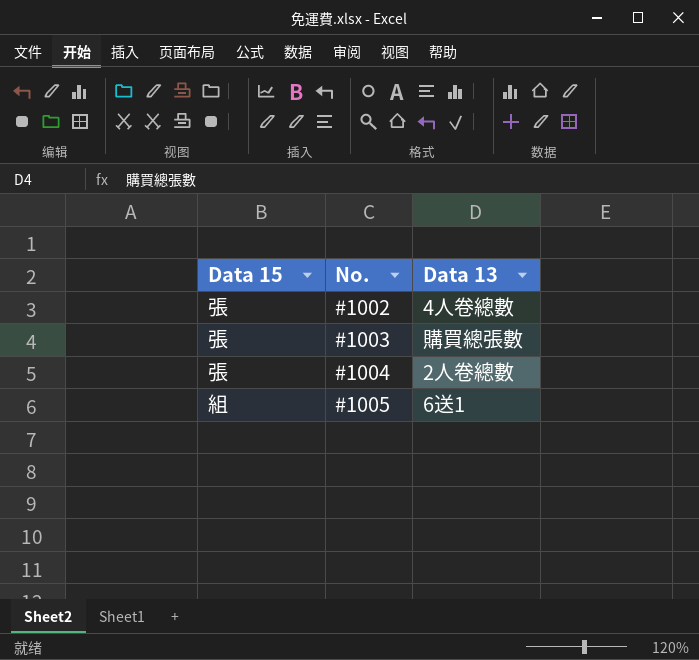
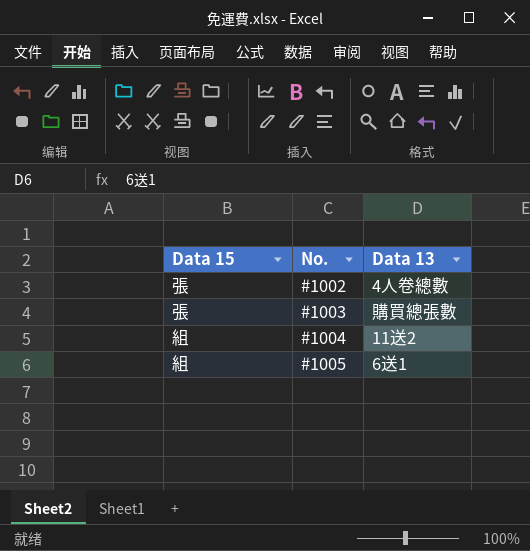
#1004 | Data 15: 張 -> 組
#1004 | Data 13: 2人卷總數 -> 11送2

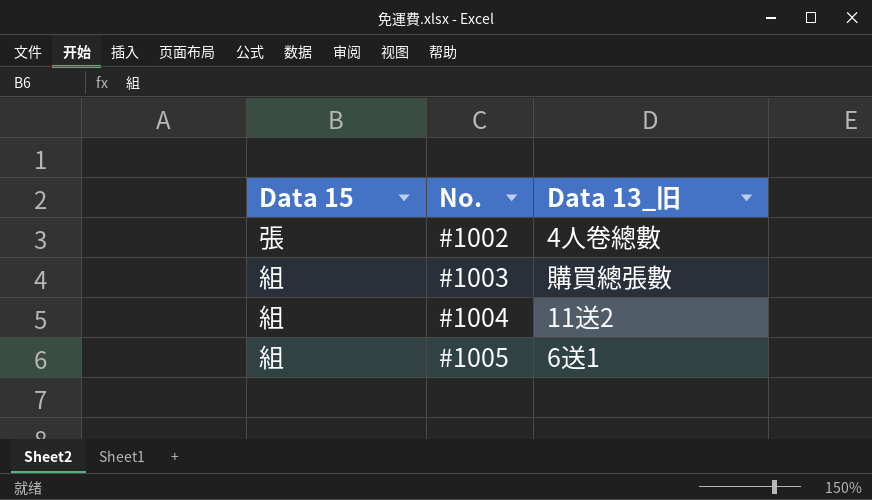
column name: Data 13 -> Data 13_旧
#1003 | Data 15: 張 -> 組

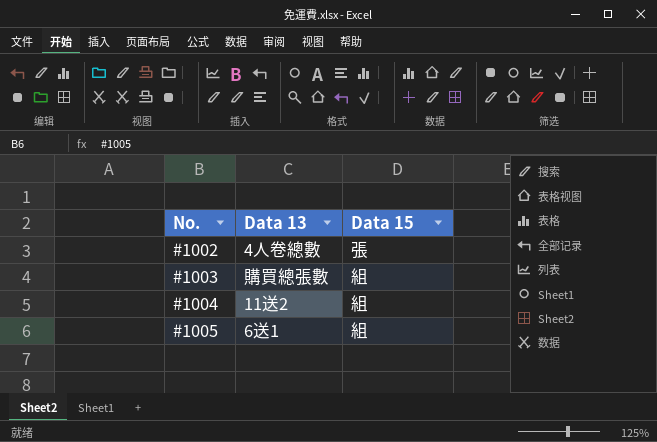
column name: Data 13_旧 -> Data 13
column Data 15 | position: 1 -> 3

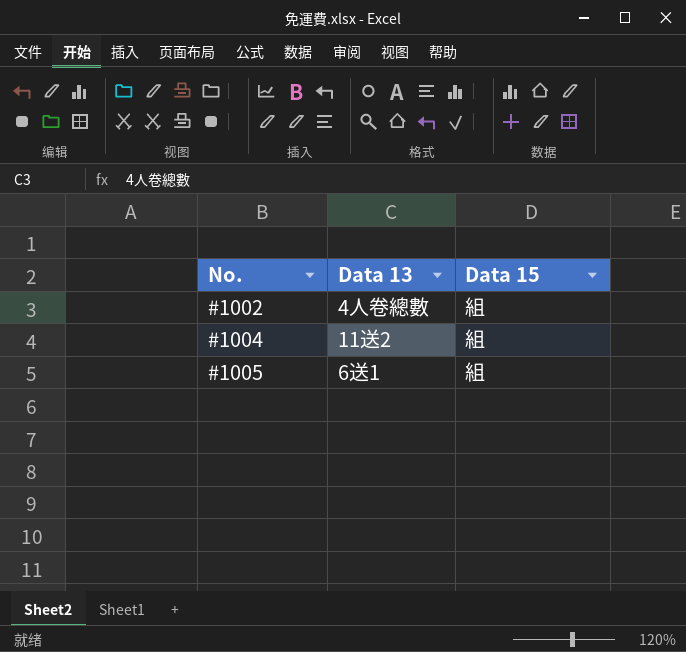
row #1003: 購買總張數 | 組 -> none
#1002 | Data 15: 張 -> 組

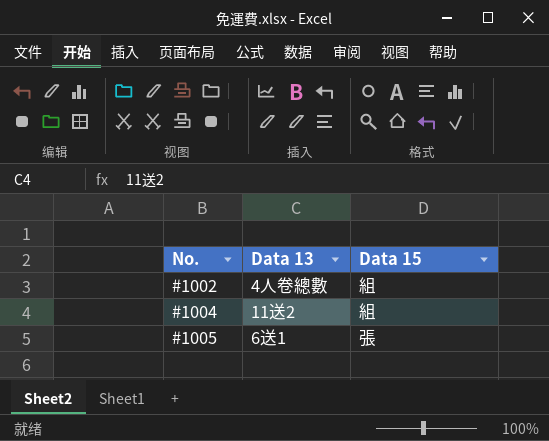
#1005 | Data 15: 組 -> 張

